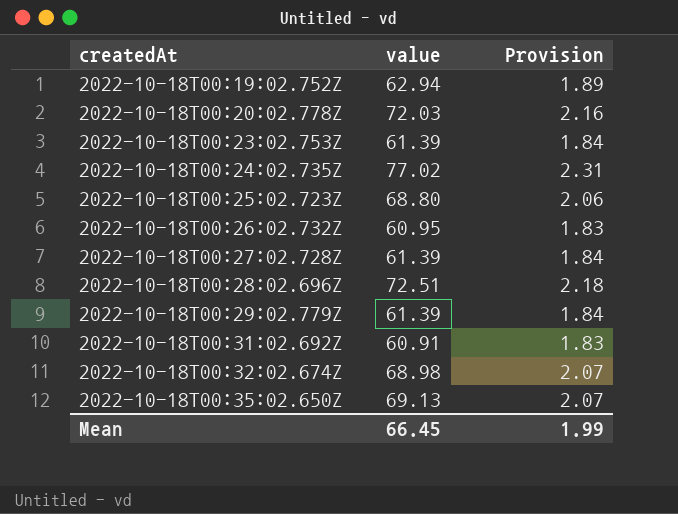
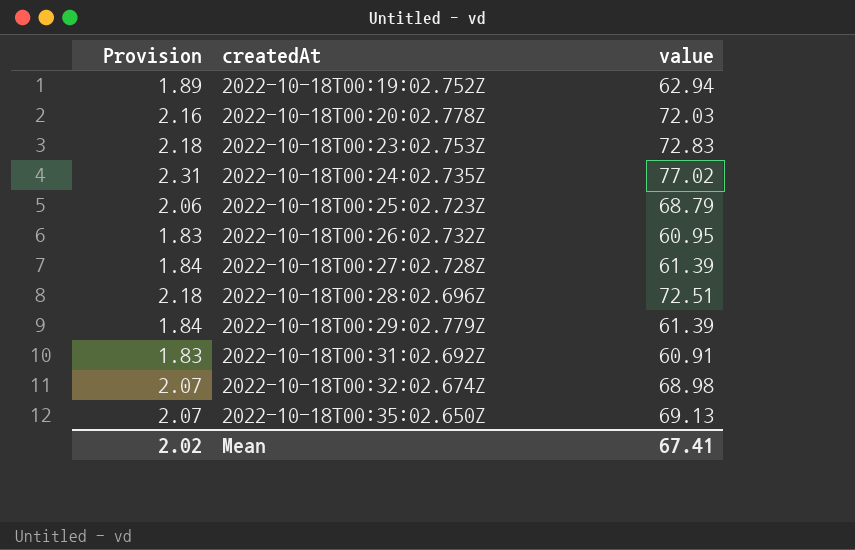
column Provision | position: 3 -> 1
2022-10-18T00:23:02.753Z | Provision: 1.84 -> 2.18
2022-10-18T00:23:02.753Z | value: 61.39 -> 72.83
2022-10-18T00:25:02.723Z | value: 68.80 -> 68.79
Mean | Provision: 1.99 -> 2.02
Mean | value: 66.45 -> 67.41

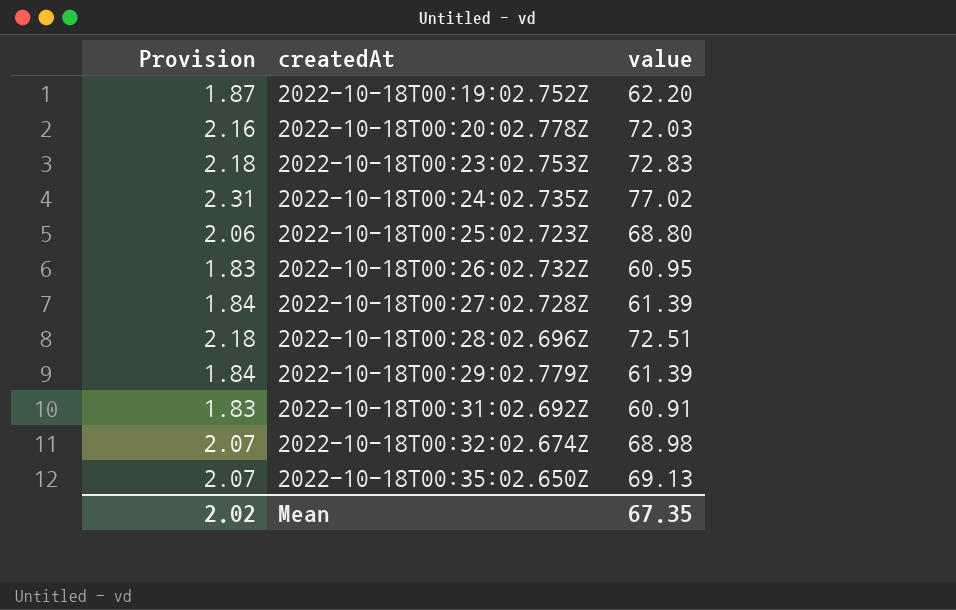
2022-10-18T00:19:02.752Z | Provision: 1.89 -> 1.87
2022-10-18T00:19:02.752Z | value: 62.94 -> 62.20
2022-10-18T00:25:02.723Z | value: 68.79 -> 68.80
Mean | value: 67.41 -> 67.35

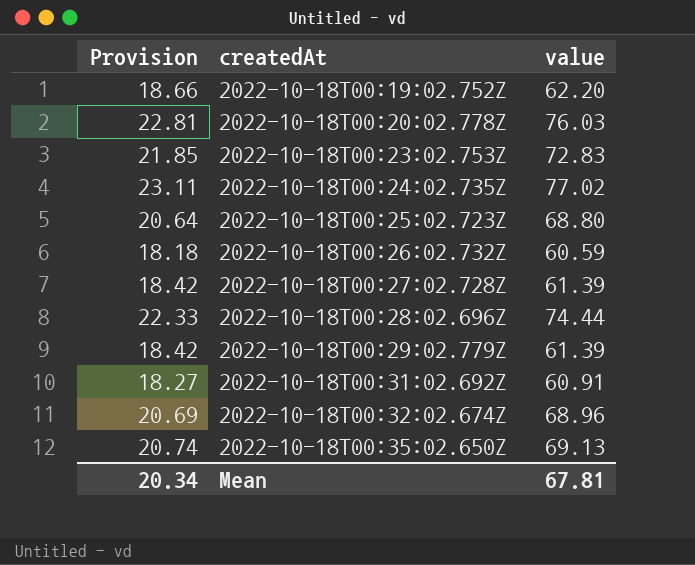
column Provision | formula: [value] * 0.03 -> [value] * 0.3
2022-10-18T00:20:02.778Z | value: 72.03 -> 76.03
2022-10-18T00:26:02.732Z | value: 60.95 -> 60.59
2022-10-18T00:28:02.696Z | value: 72.51 -> 74.44
2022-10-18T00:32:02.674Z | value: 68.98 -> 68.96
Mean | Provision: 2.02 -> 20.34
Mean | value: 67.35 -> 67.81

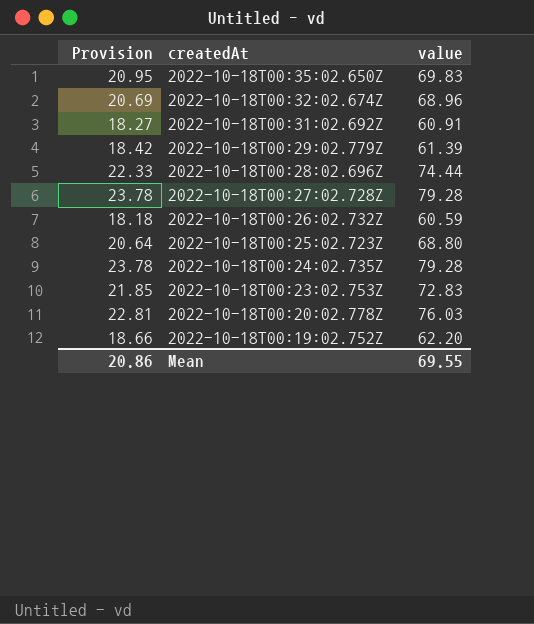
row order: createdAt ascending -> createdAt descending
2022-10-18T00:35:02.650Z | Provision: 20.74 -> 20.95
2022-10-18T00:35:02.650Z | value: 69.13 -> 69.83
2022-10-18T00:27:02.728Z | Provision: 18.42 -> 23.78
2022-10-18T00:27:02.728Z | value: 61.39 -> 79.28
2022-10-18T00:24:02.735Z | Provision: 23.11 -> 23.78
2022-10-18T00:24:02.735Z | value: 77.02 -> 79.28
Mean | Provision: 20.34 -> 20.86
Mean | value: 67.81 -> 69.55

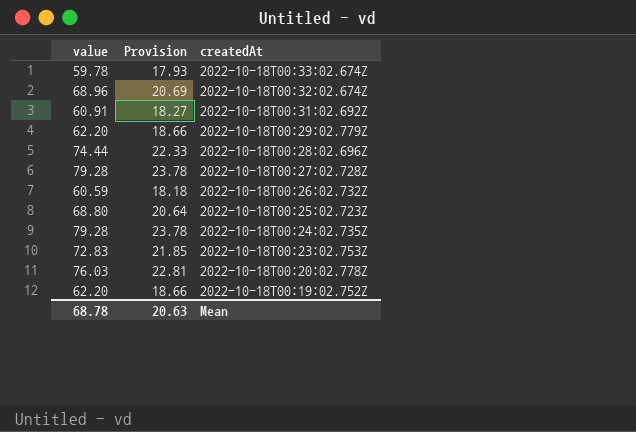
column value | position: 3 -> 1
row 2022-10-18T00:35:02.650Z: 20.95 | 69.83 -> none
row 2022-10-18T00:33:02.674Z: none -> 59.78 | 17.93
2022-10-18T00:29:02.779Z | value: 61.39 -> 62.20
2022-10-18T00:29:02.779Z | Provision: 18.42 -> 18.66
Mean | value: 69.55 -> 68.78
Mean | Provision: 20.86 -> 20.63

